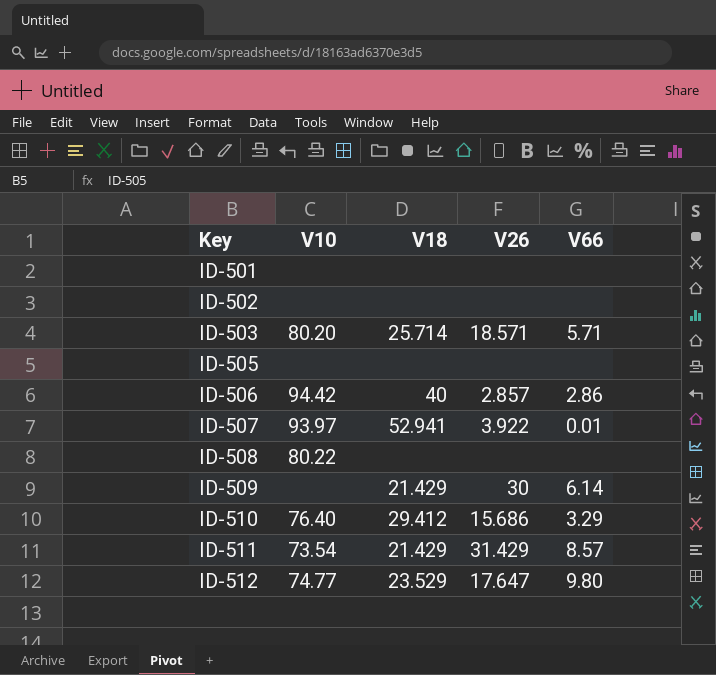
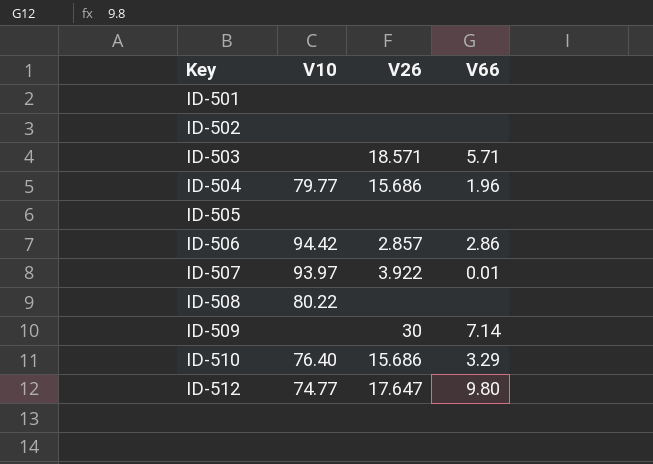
column V18 | position: 3 -> none
row ID-511: 73.54 | 21.429 | 31.429 | 8.57 -> none
ID-503 | V10: 80.20 -> none
row ID-504: none -> 79.77 | 15.686 | 1.96
ID-509 | V66: 6.14 -> 7.14

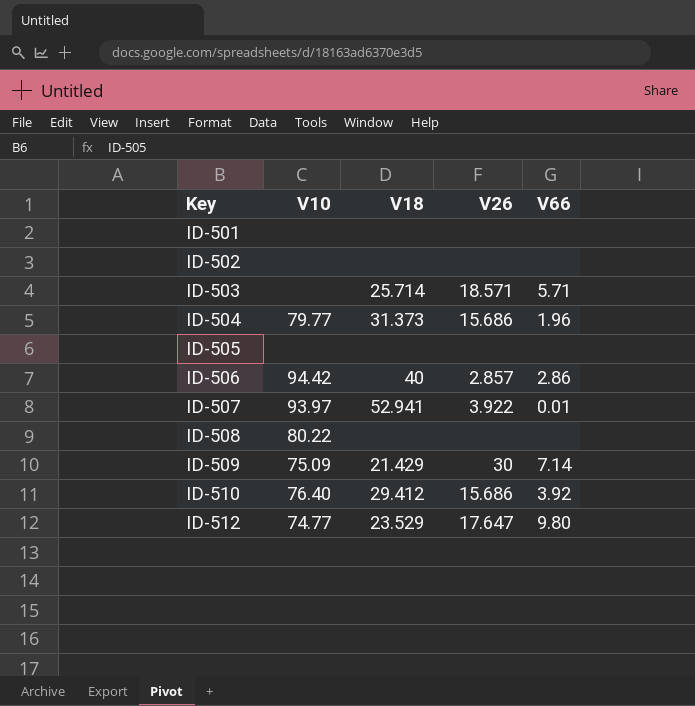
column V18 | position: none -> 3
ID-509 | V10: none -> 75.09
ID-510 | V66: 3.29 -> 3.92

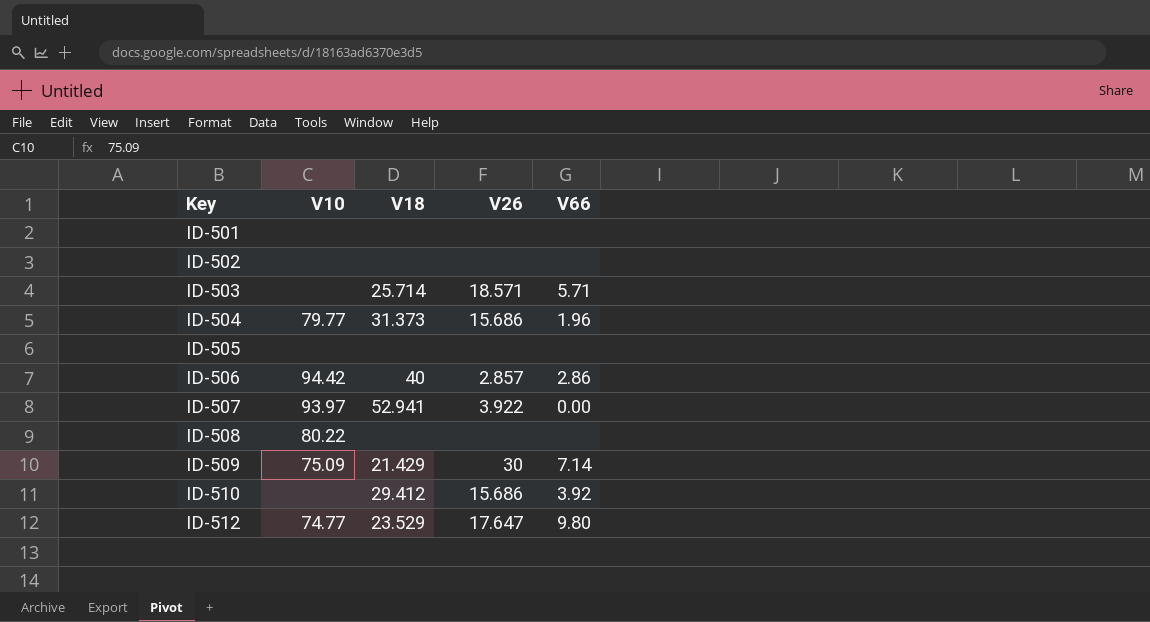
ID-507 | V66: 0.01 -> 0.00
ID-510 | V10: 76.40 -> none

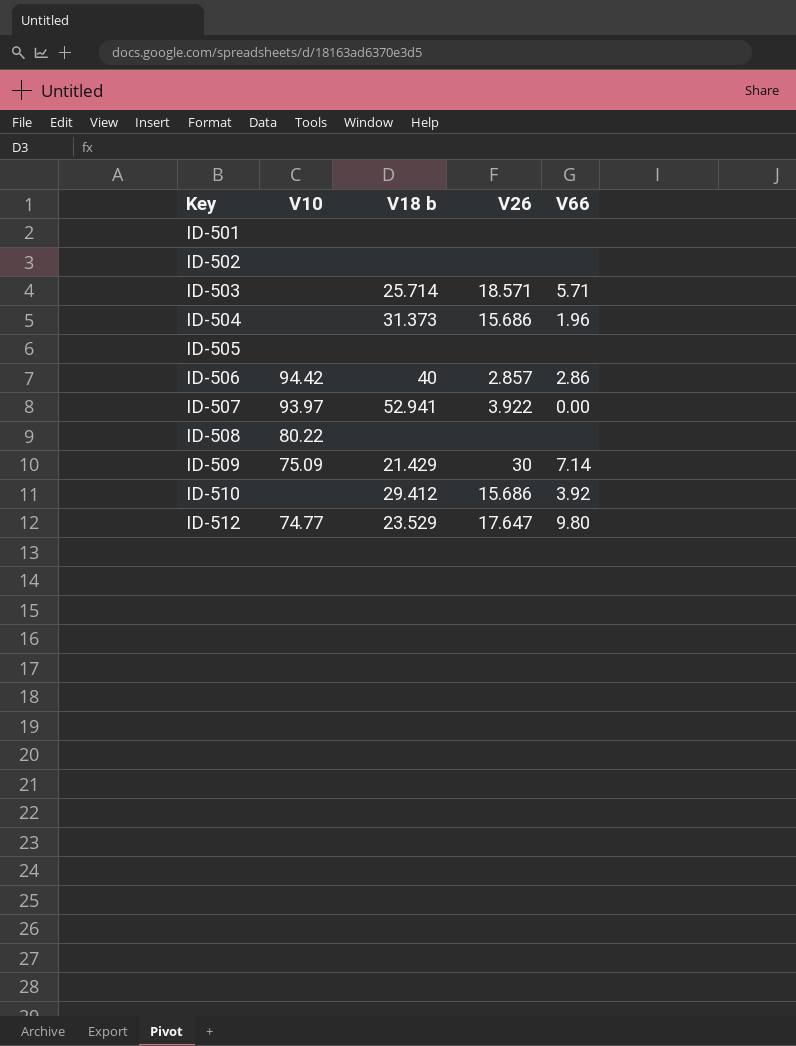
column name: V18 -> V18 b
ID-504 | V10: 79.77 -> none

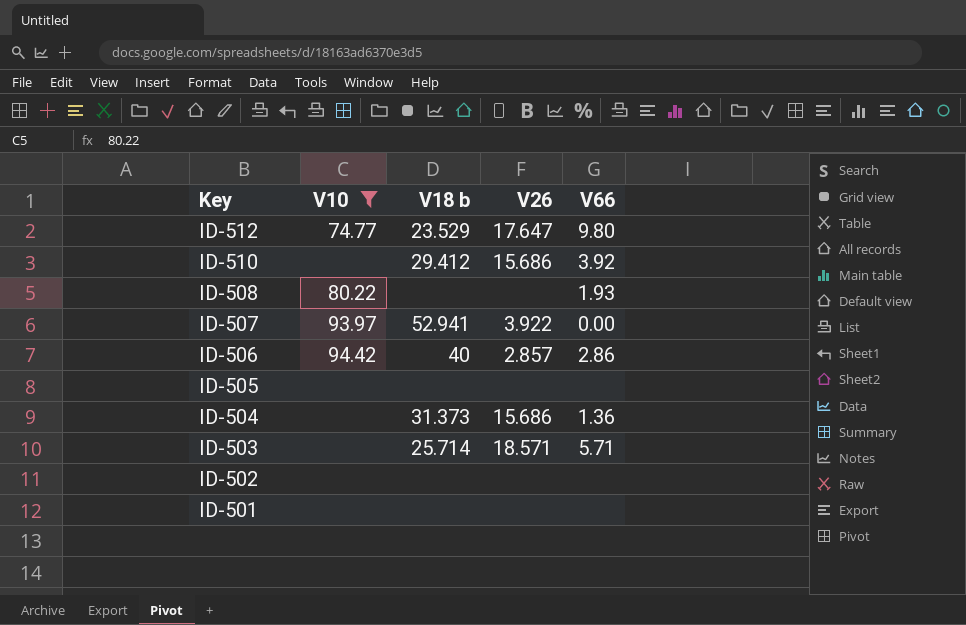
filter: none -> V10 != 75.09
row order: Key ascending -> Key descending
ID-508 | V66: none -> 1.93
ID-504 | V66: 1.96 -> 1.36

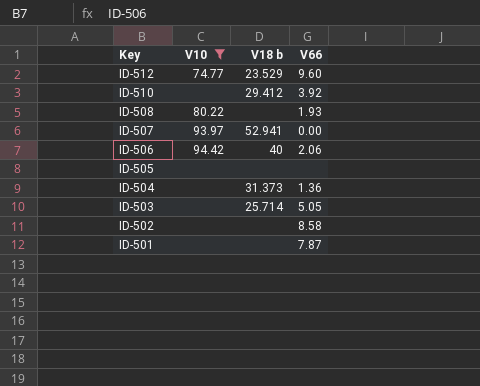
column V26 | position: 4 -> none
ID-512 | V66: 9.80 -> 9.60
ID-506 | V66: 2.86 -> 2.06
ID-503 | V66: 5.71 -> 5.05
ID-502 | V66: none -> 8.58
ID-501 | V66: none -> 7.87

